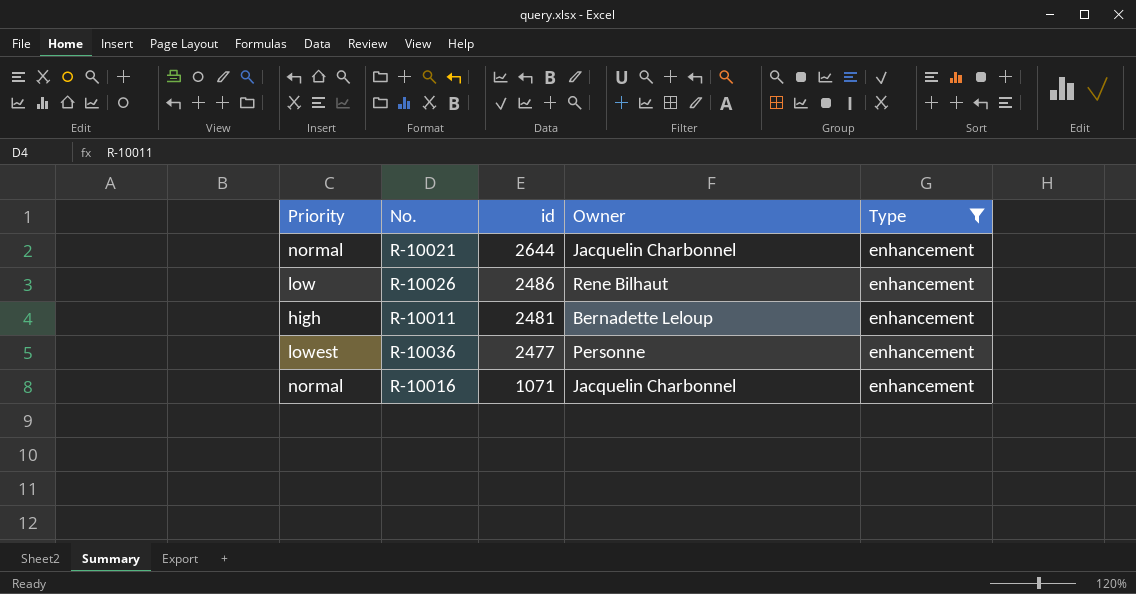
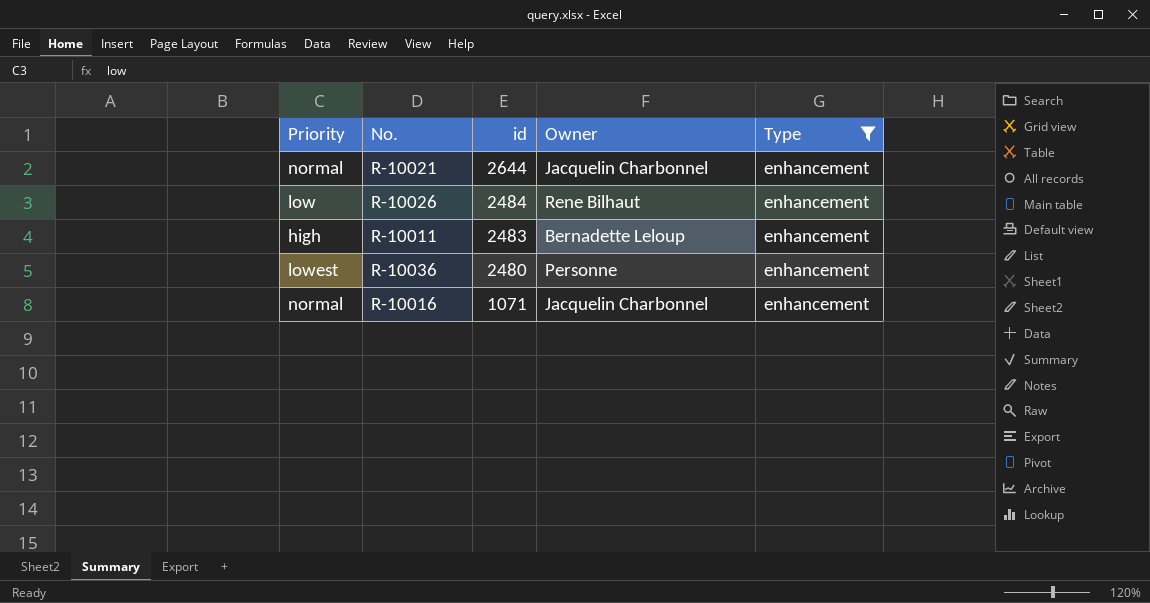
R-10026 | id: 2486 -> 2484
R-10011 | id: 2481 -> 2483
R-10036 | id: 2477 -> 2480

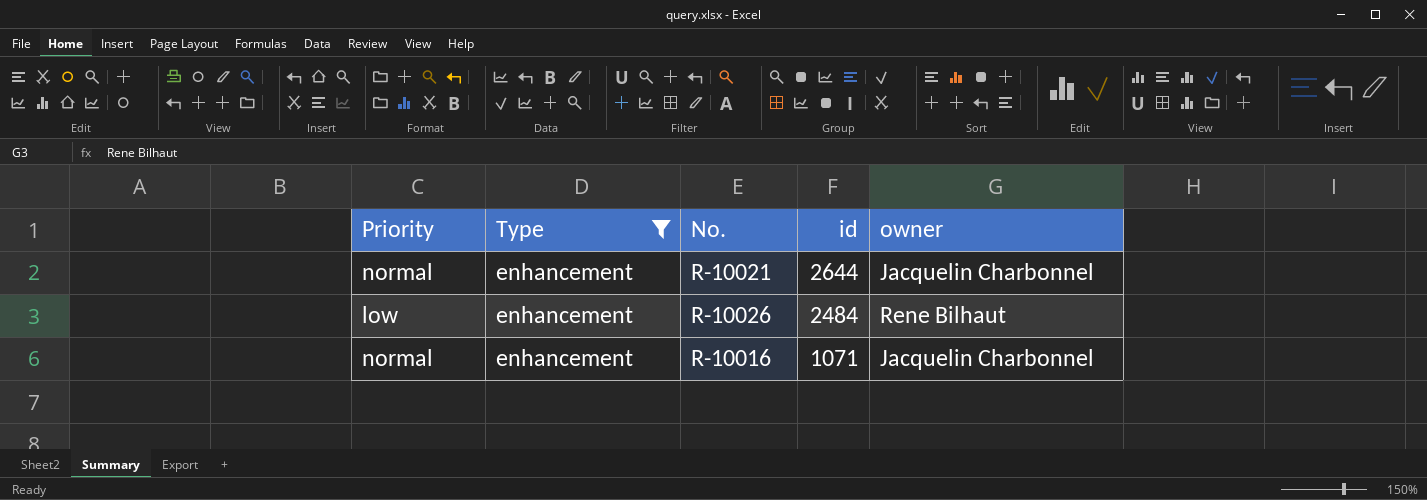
column Type | position: 5 -> 2
column name: Owner -> owner
row R-10011: high | 2483 | Bernadette Leloup | enhancement -> none
row R-10036: lowest | 2480 | Personne | enhancement -> none

